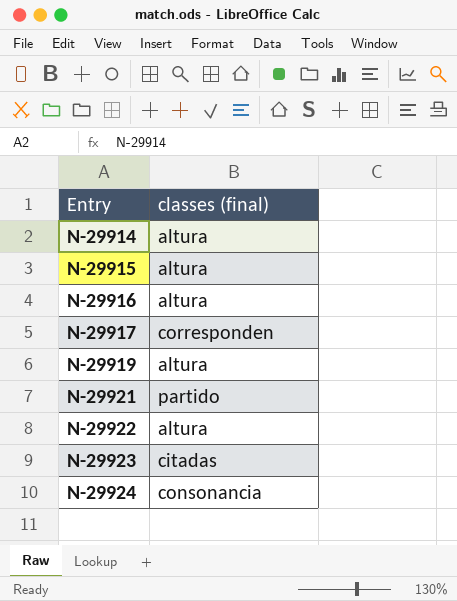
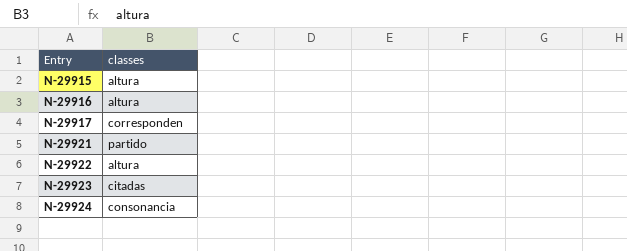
column name: classes (final) -> classes
row N-29914: altura -> none
row N-29919: altura -> none

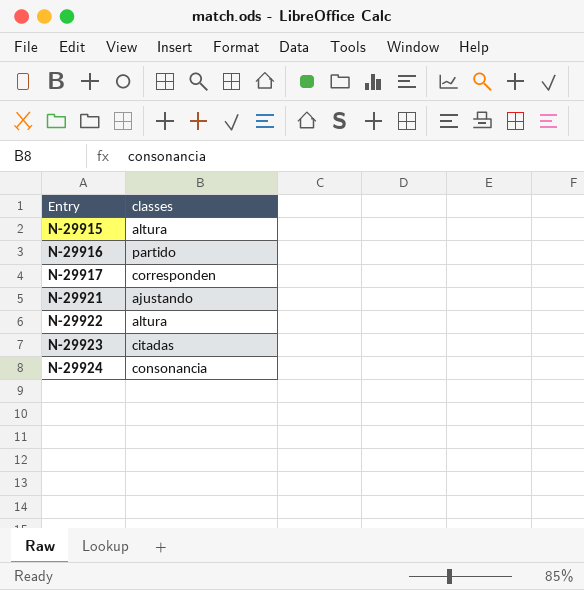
N-29916 | classes: altura -> partido
N-29921 | classes: partido -> ajustando

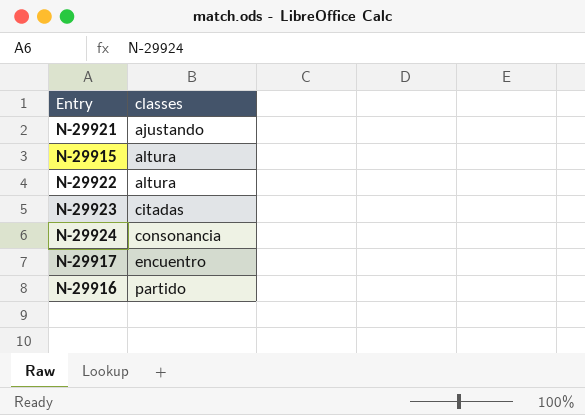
row order: Entry ascending -> classes ascending
N-29917 | classes: corresponden -> encuentro

